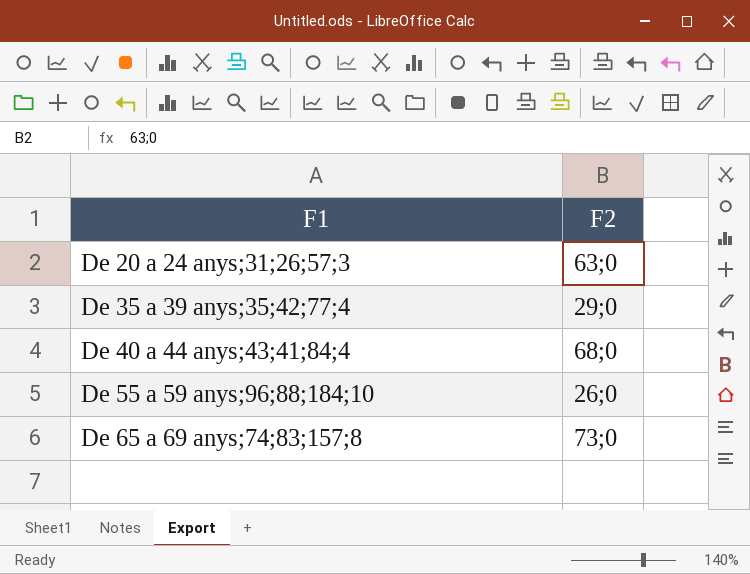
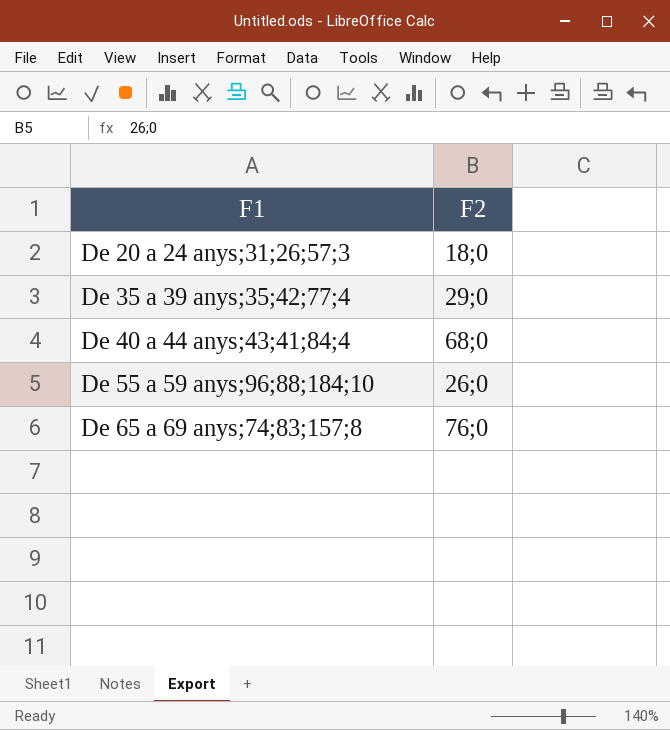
De 20 a 24 anys;31;26;57;3 | F2: 63;0 -> 18;0
De 65 a 69 anys;74;83;157;8 | F2: 73;0 -> 76;0

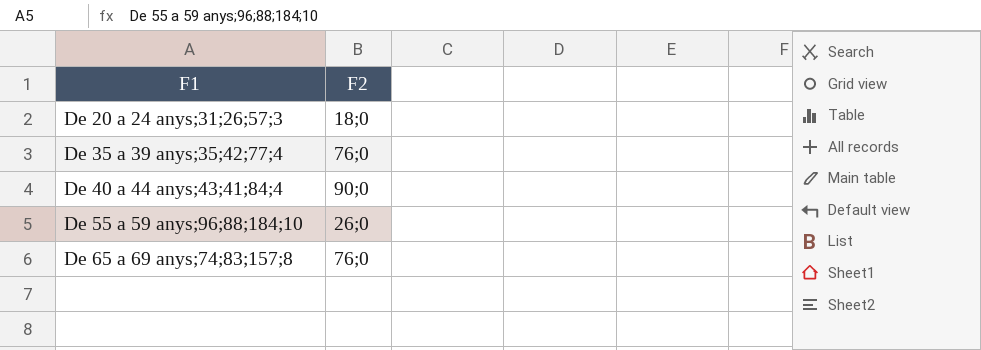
De 35 a 39 anys;35;42;77;4 | F2: 29;0 -> 76;0
De 40 a 44 anys;43;41;84;4 | F2: 68;0 -> 90;0

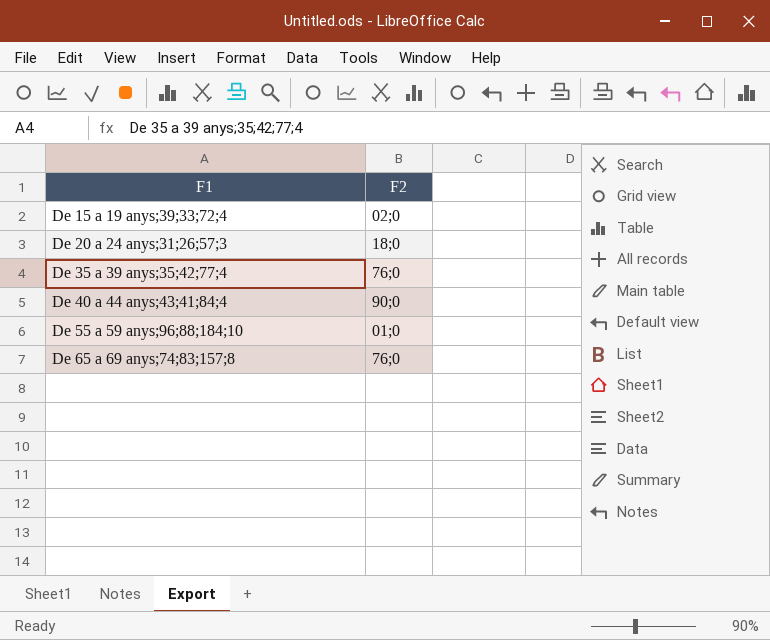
row De 15 a 19 anys;39;33;72;4: none -> 02;0
De 55 a 59 anys;96;88;184;10 | F2: 26;0 -> 01;0

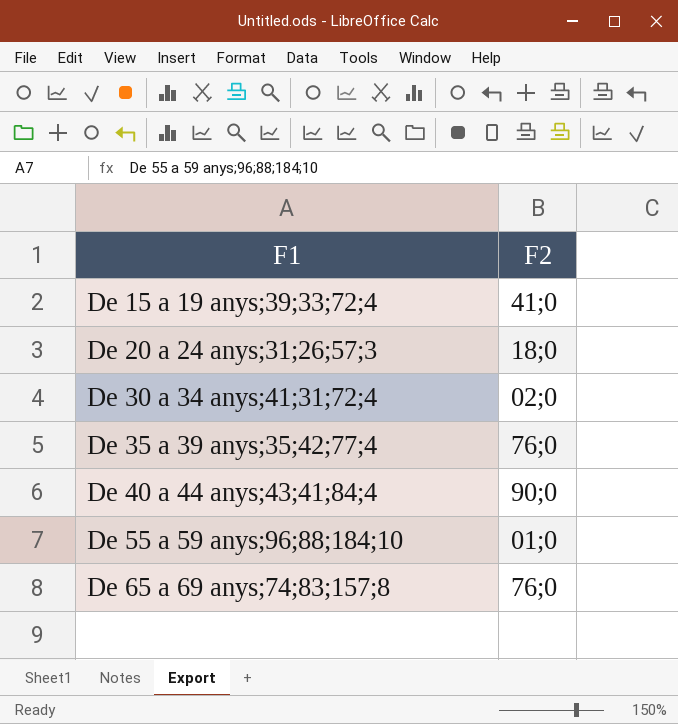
De 15 a 19 anys;39;33;72;4 | F2: 02;0 -> 41;0
row De 30 a 34 anys;41;31;72;4: none -> 02;0

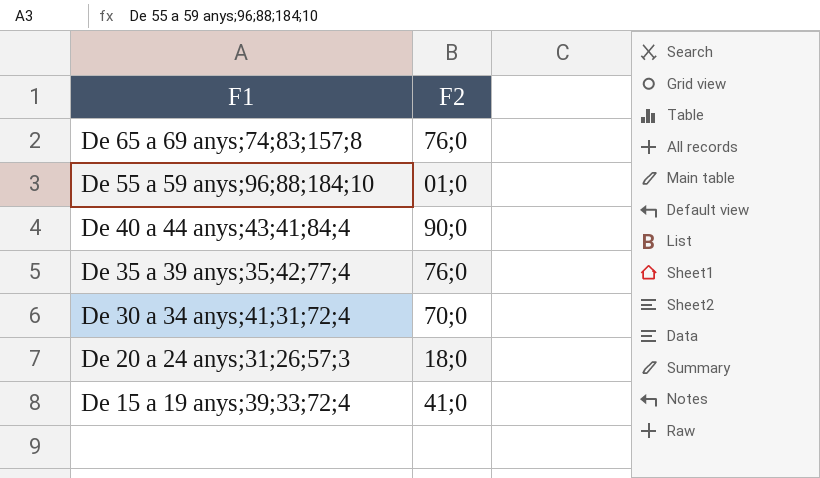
row order: F1 ascending -> F1 descending
De 30 a 34 anys;41;31;72;4 | F2: 02;0 -> 70;0

